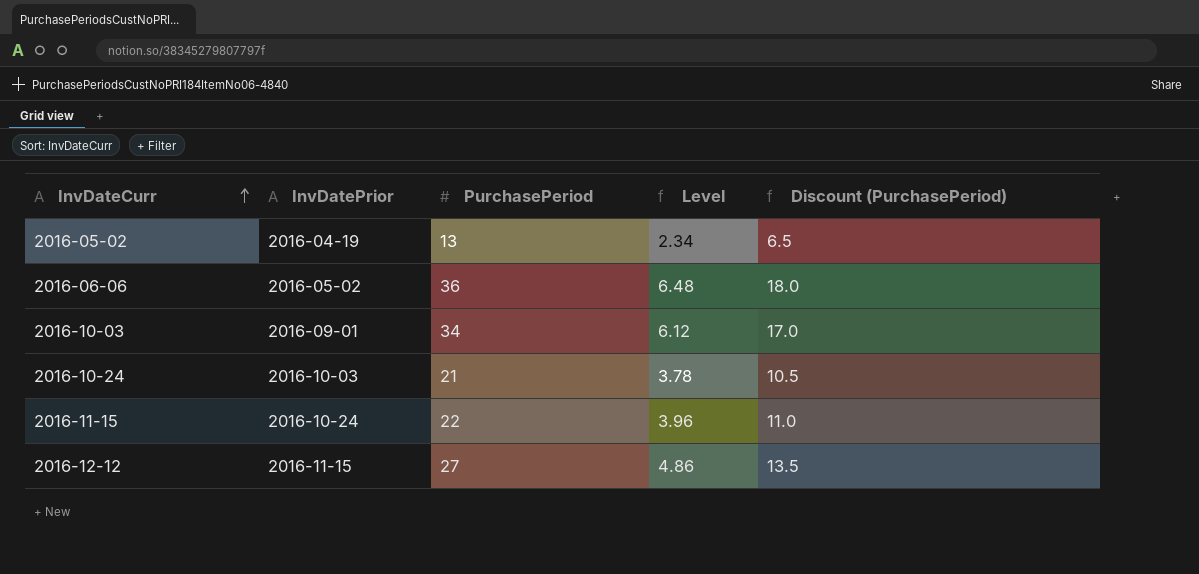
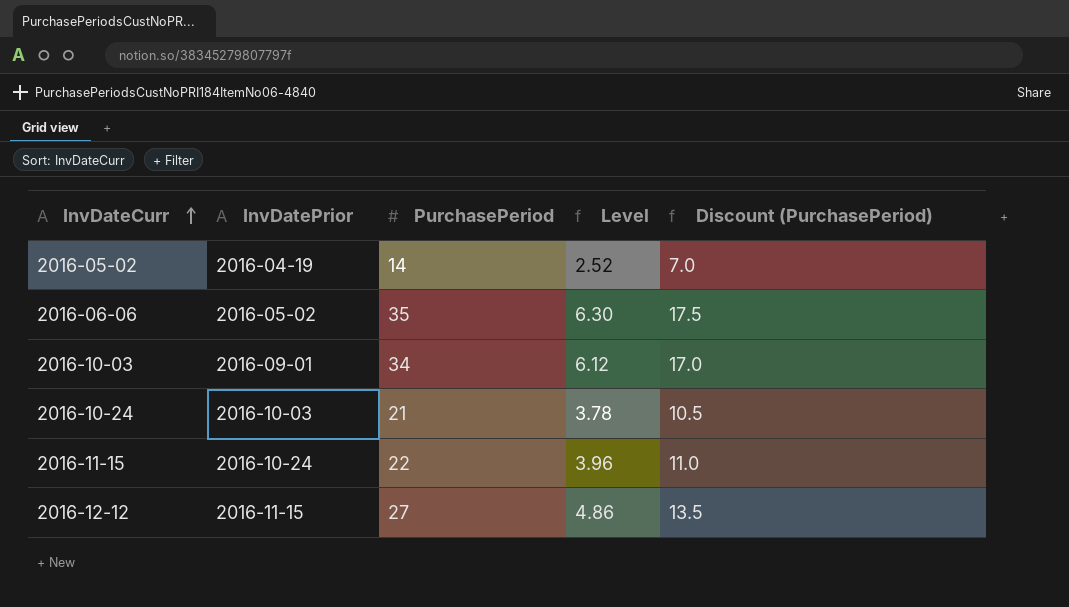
2016-05-02 | PurchasePeriod: 13 -> 14
2016-05-02 | Level: 2.34 -> 2.52
2016-05-02 | Discount (PurchasePeriod): 6.5 -> 7.0
2016-06-06 | PurchasePeriod: 36 -> 35
2016-06-06 | Level: 6.48 -> 6.30
2016-06-06 | Discount (PurchasePeriod): 18.0 -> 17.5

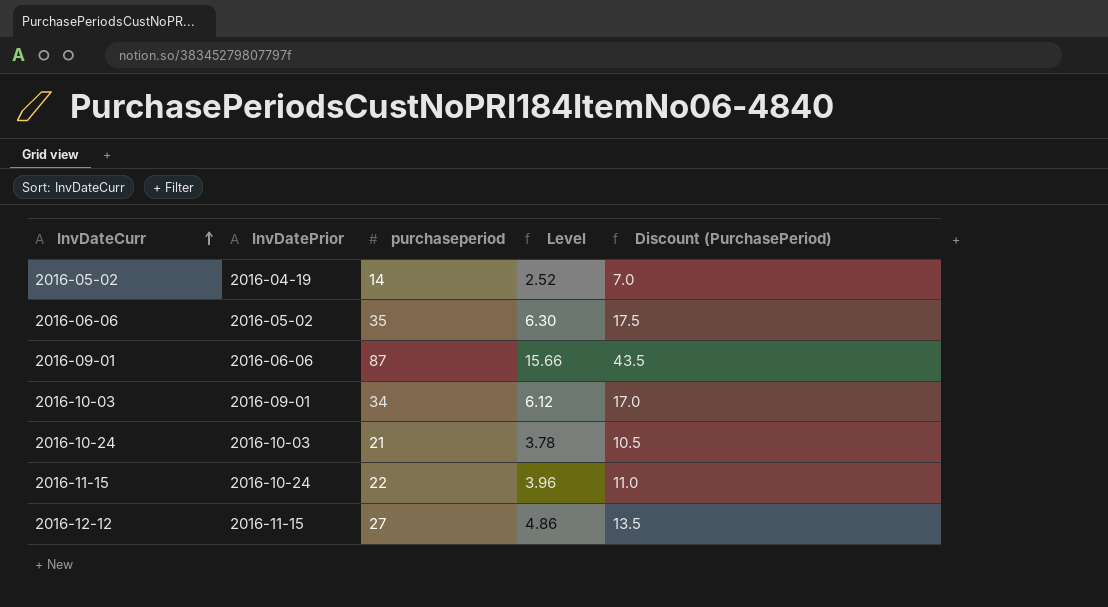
column name: PurchasePeriod -> purchaseperiod
row 2016-09-01: none -> 2016-06-06 | 87 | 15.66 | 43.5

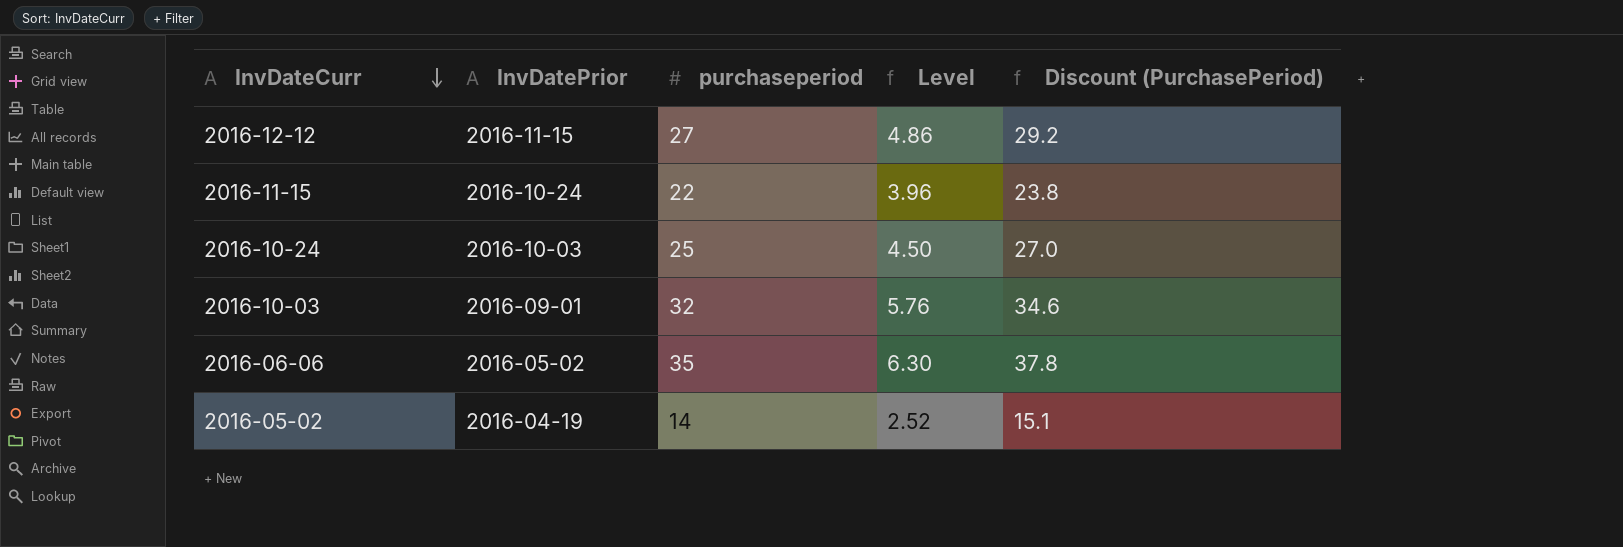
row order: InvDateCurr ascending -> InvDateCurr descending
column Discount (PurchasePeriod) | formula: [purchaseperiod] * 0.5 -> [purchaseperiod] * 1.08
row 2016-09-01: 2016-06-06 | 87 | 15.66 | 43.5 -> none
2016-10-24 | purchaseperiod: 21 -> 25
2016-10-24 | Level: 3.78 -> 4.50
2016-10-03 | purchaseperiod: 34 -> 32
2016-10-03 | Level: 6.12 -> 5.76

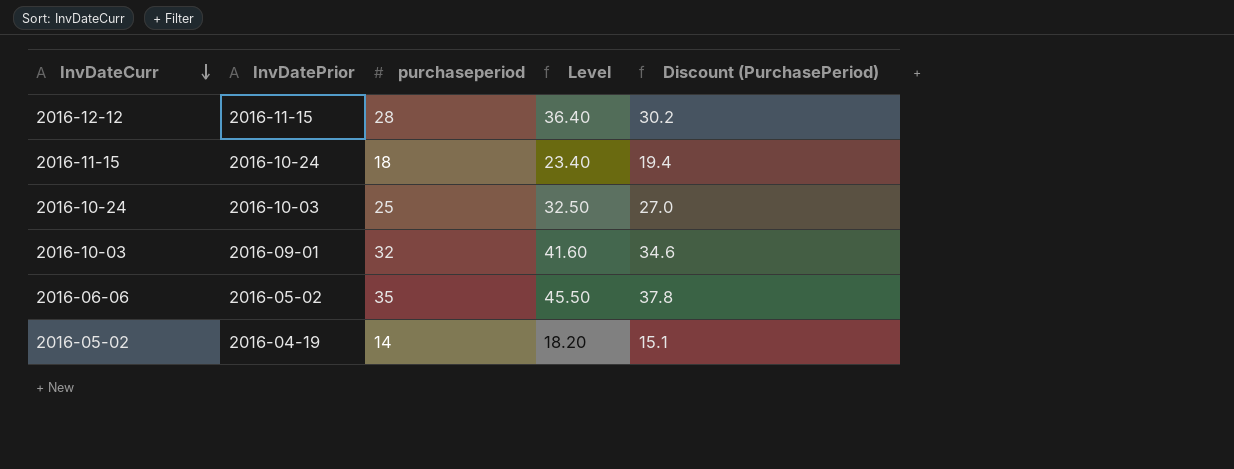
column Level | formula: [purchaseperiod] * 0.18 -> [purchaseperiod] * 1.3
2016-12-12 | purchaseperiod: 27 -> 28
2016-12-12 | Discount (PurchasePeriod): 29.2 -> 30.2
2016-11-15 | purchaseperiod: 22 -> 18
2016-11-15 | Discount (PurchasePeriod): 23.8 -> 19.4

